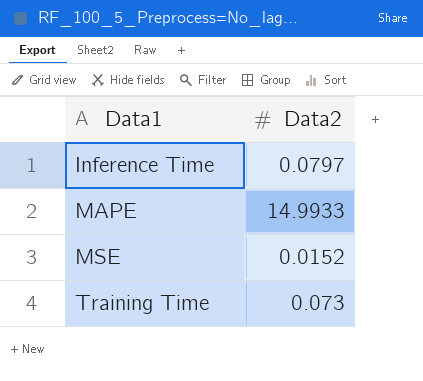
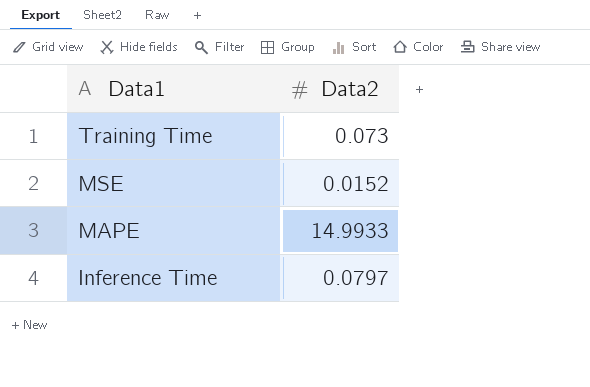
row order: Data1 ascending -> Data1 descending

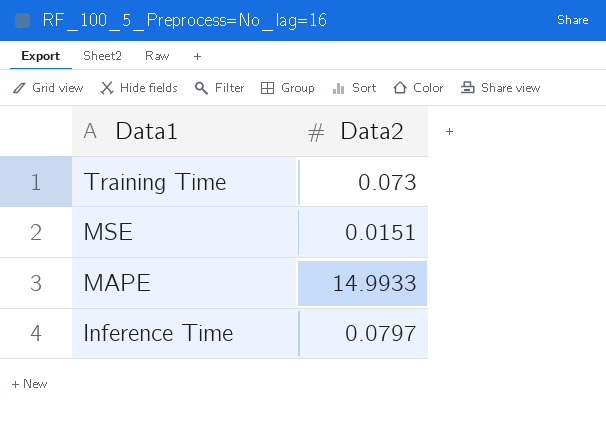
MSE | Data2: 0.0152 -> 0.0151

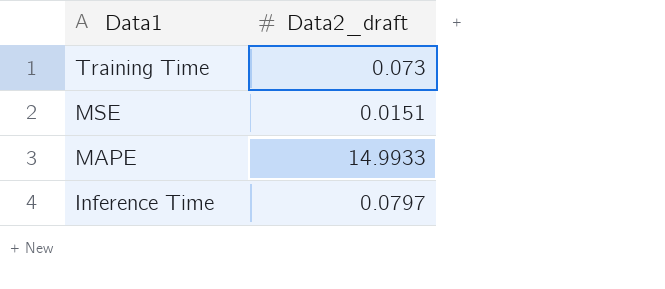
column name: Data2 -> Data2_draft

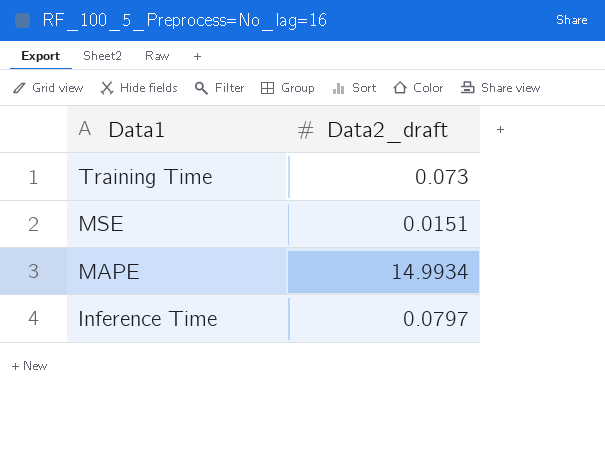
MAPE | Data2_draft: 14.9933 -> 14.9934

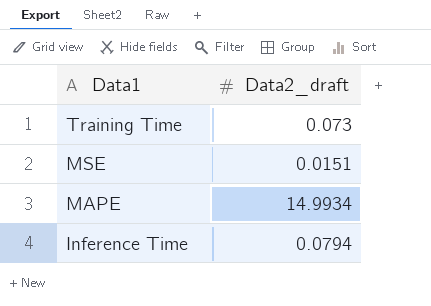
Inference Time | Data2_draft: 0.0797 -> 0.0794

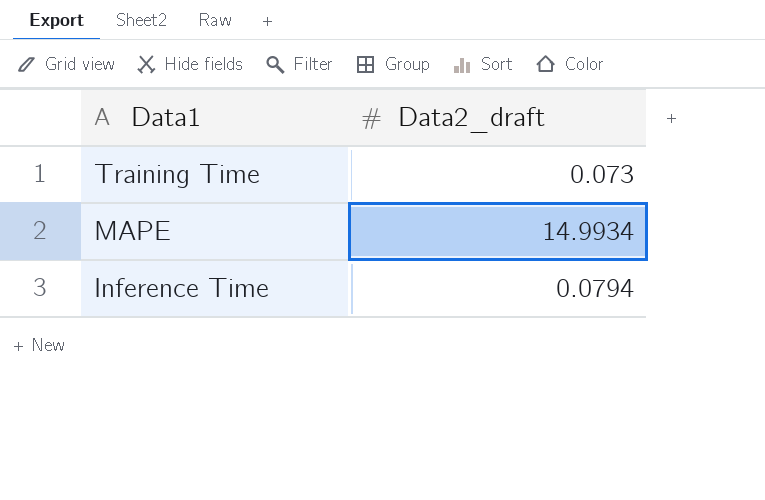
row MSE: 0.0151 -> none

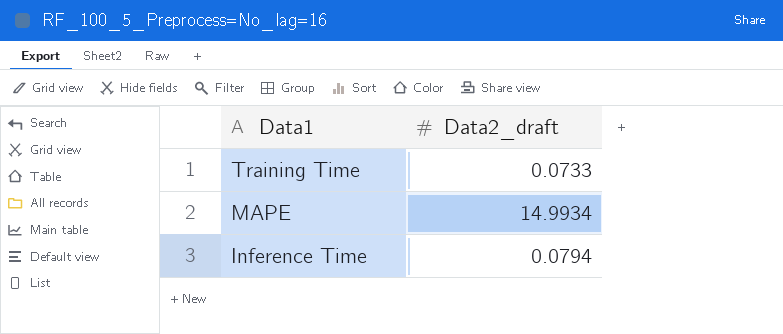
Training Time | Data2_draft: 0.073 -> 0.0733

